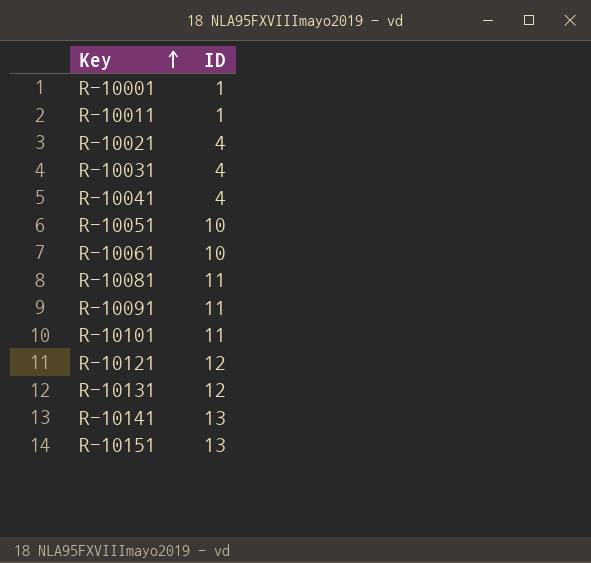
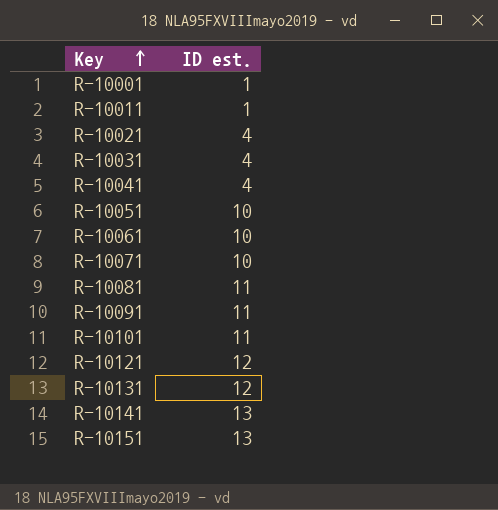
column name: ID -> ID est.
row R-10071: none -> 10

